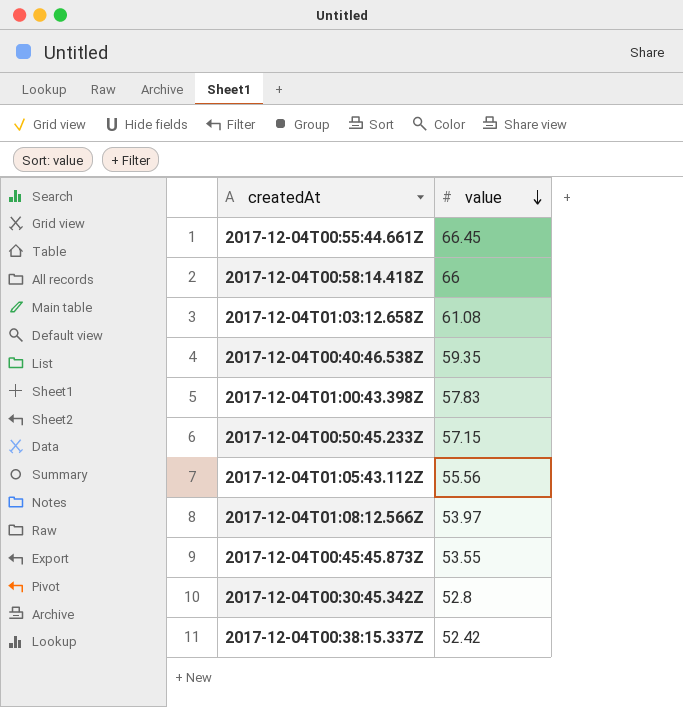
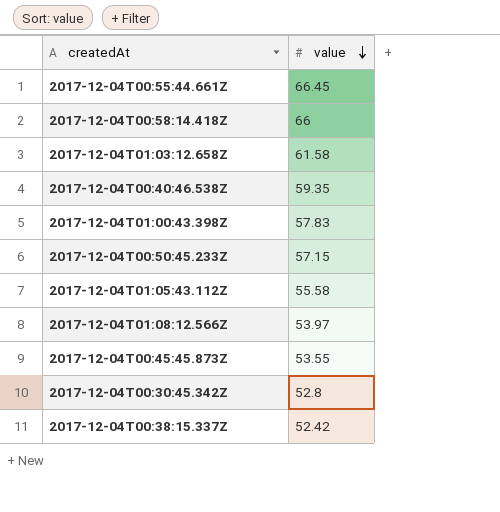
2017-12-04T01:03:12.658Z | value: 61.08 -> 61.58
2017-12-04T01:05:43.112Z | value: 55.56 -> 55.58

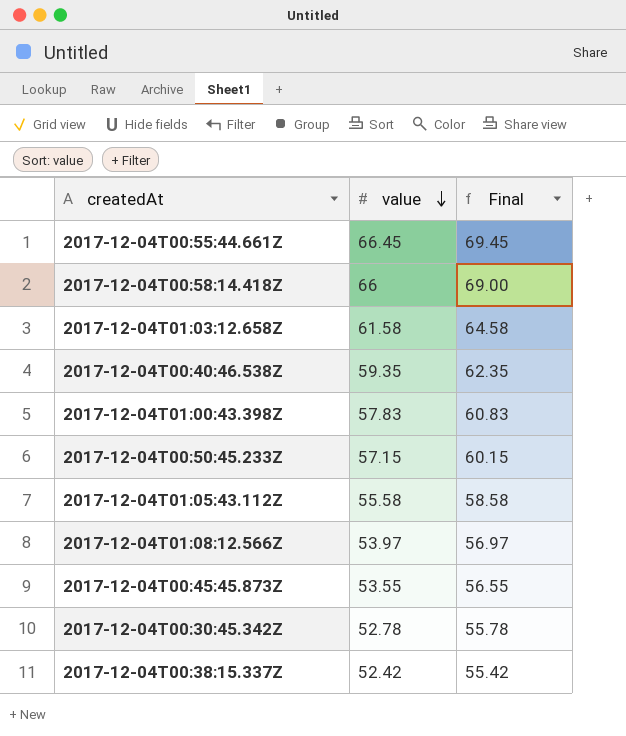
column Final | formula: none -> [value] + 3
2017-12-04T00:30:45.342Z | value: 52.8 -> 52.78

